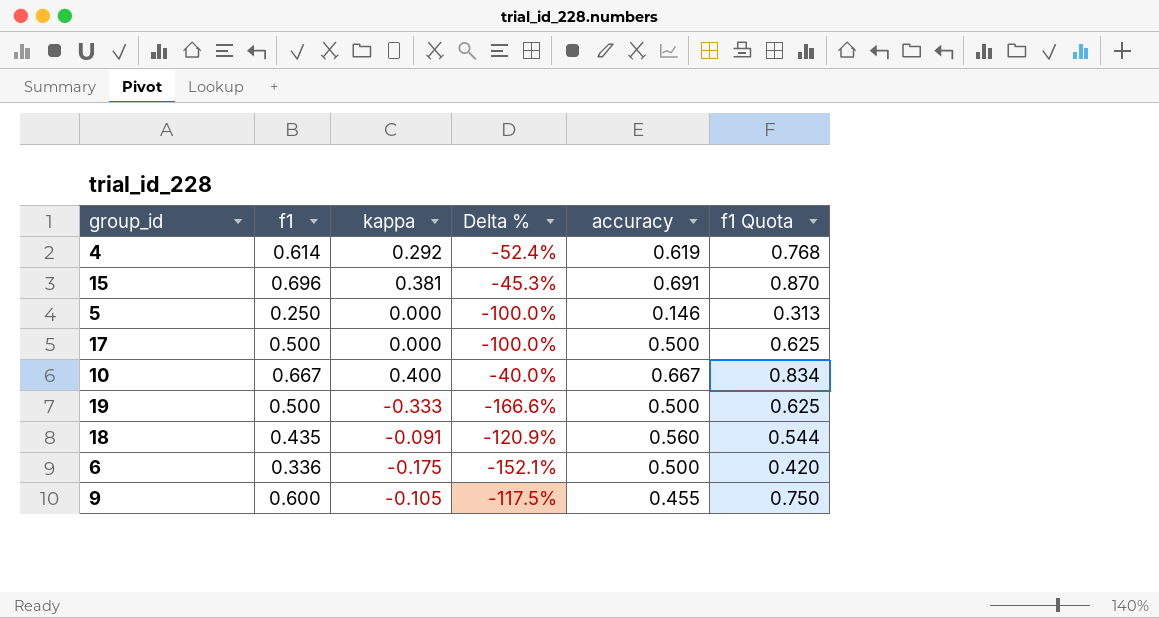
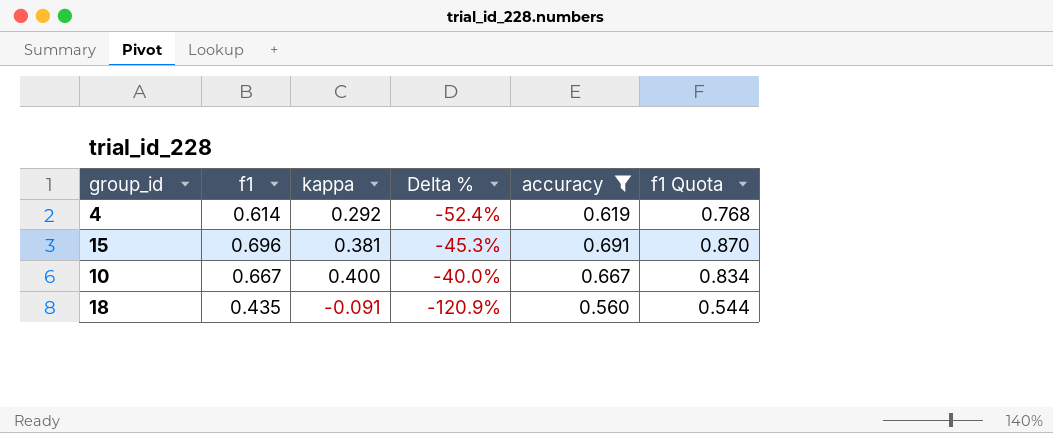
filter: none -> accuracy >= 0.560

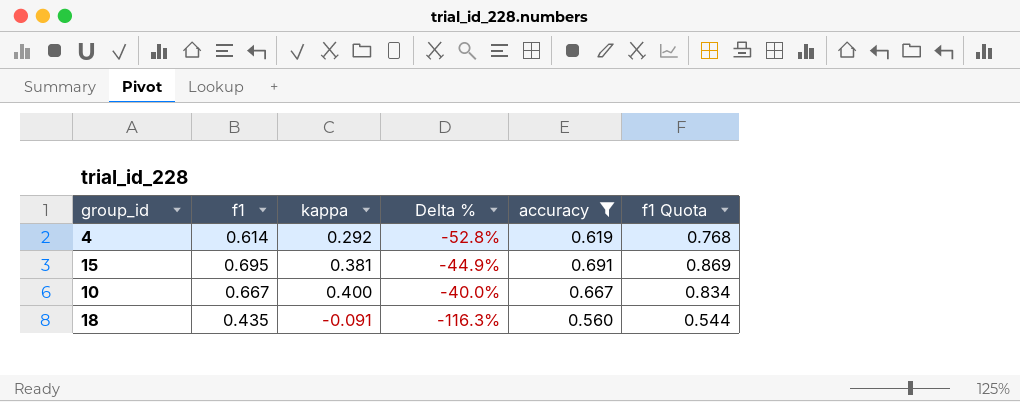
column Delta % | formula: ([kappa] - [f1]) / [f1] -> ([kappa] - [accuracy]) / [accuracy]
15 | f1: 0.696 -> 0.695
15 | f1 Quota: 0.870 -> 0.869

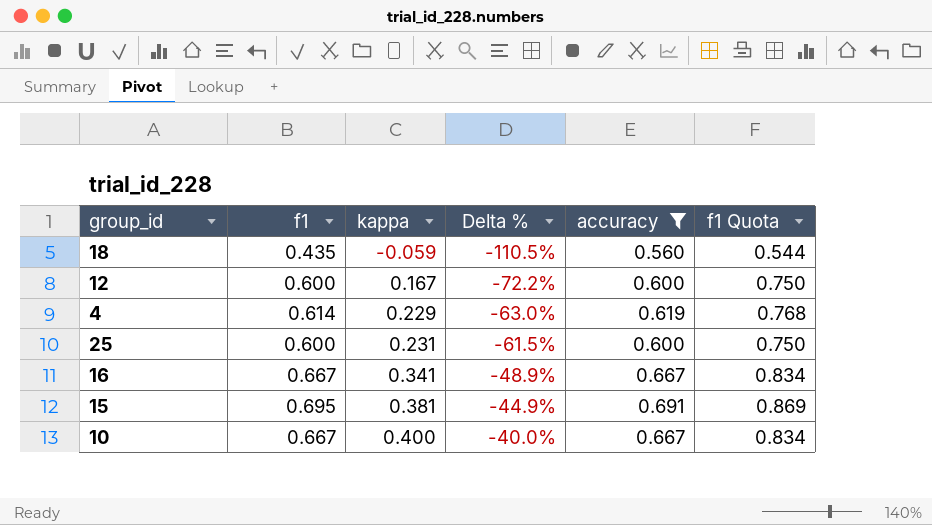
row order: none -> kappa ascending
18 | kappa: -0.091 -> -0.059
18 | Delta %: -116.3% -> -110.5%
row 12: none -> 0.600 | 0.167 | -72.2% | 0.600 | 0.750
4 | kappa: 0.292 -> 0.229
4 | Delta %: -52.8% -> -63.0%
row 25: none -> 0.600 | 0.231 | -61.5% | 0.600 | 0.750
row 16: none -> 0.667 | 0.341 | -48.9% | 0.667 | 0.834

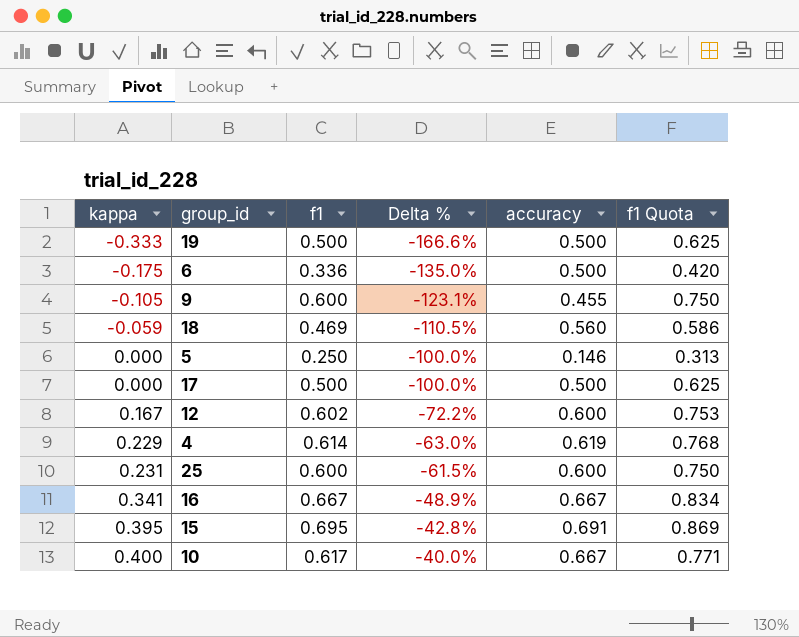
filter: accuracy >= 0.560 -> none
column kappa | position: 3 -> 1
18 | f1: 0.435 -> 0.469
18 | f1 Quota: 0.544 -> 0.586
12 | f1: 0.600 -> 0.602
12 | f1 Quota: 0.750 -> 0.753
15 | kappa: 0.381 -> 0.395
15 | Delta %: -44.9% -> -42.8%
10 | f1: 0.667 -> 0.617
10 | f1 Quota: 0.834 -> 0.771

